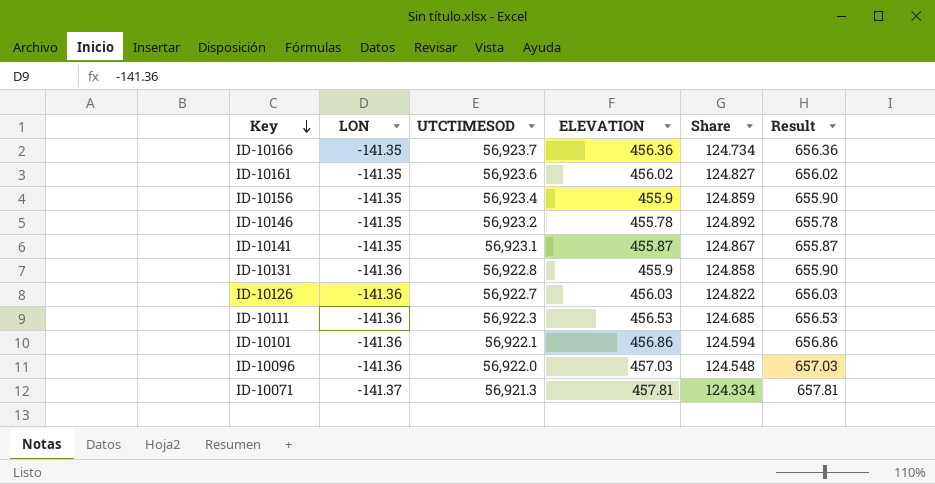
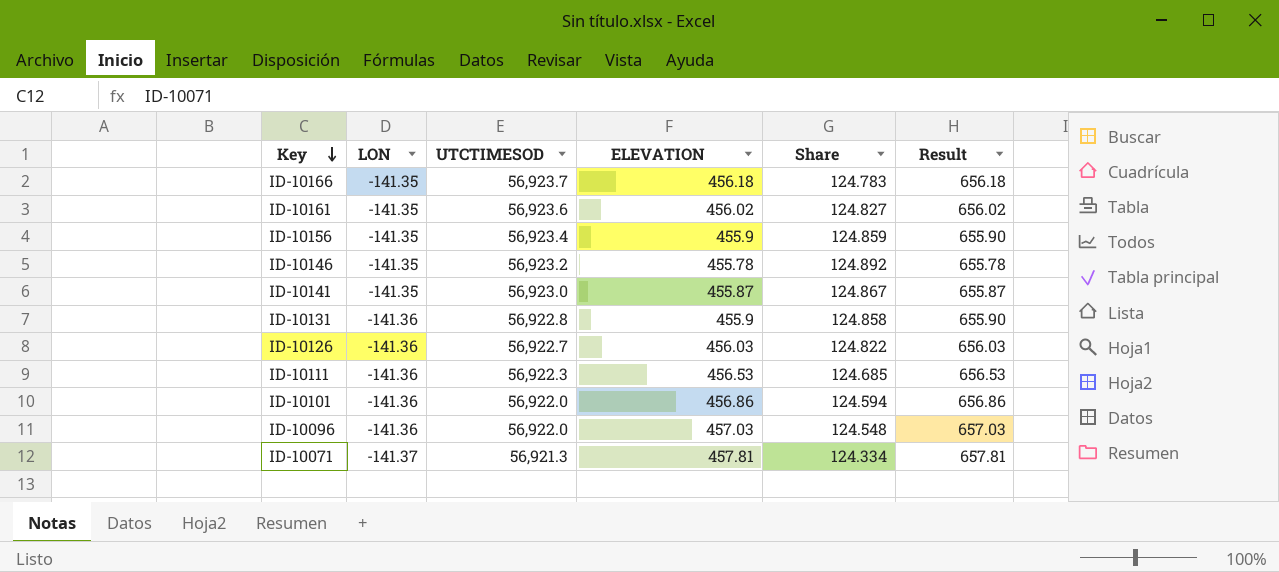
ID-10166 | ELEVATION: 456.36 -> 456.18
ID-10166 | Share: 124.734 -> 124.783
ID-10166 | Result: 656.36 -> 656.18
ID-10141 | UTCTIMESOD: 56,923.1 -> 56,923.0
ID-10101 | UTCTIMESOD: 56,922.1 -> 56,922.0

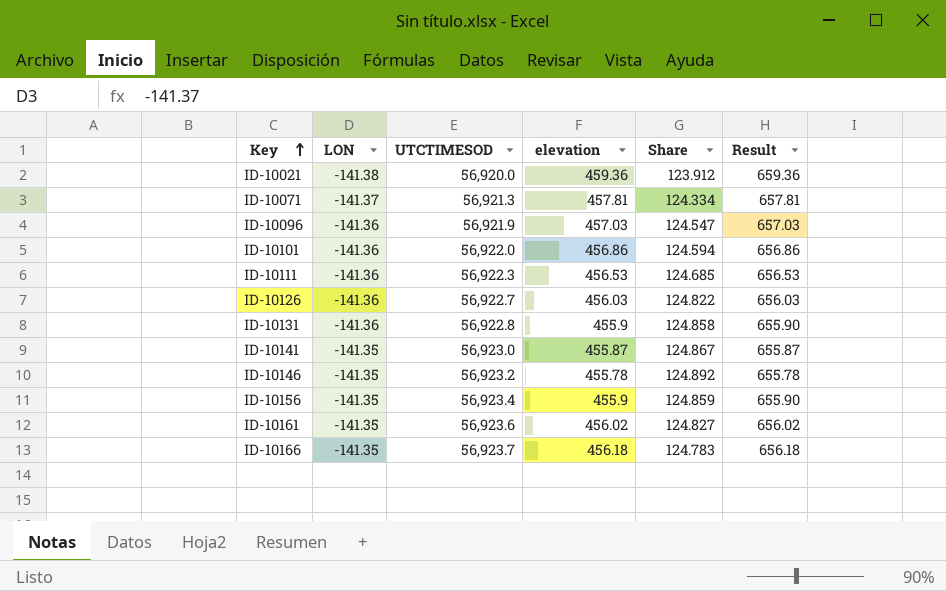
row order: Key descending -> Key ascending
column name: ELEVATION -> elevation
row ID-10021: none -> -141.38 | 56,920.0 | 459.36 | 123.912 | 659.36
ID-10096 | UTCTIMESOD: 56,922.0 -> 56,921.9
ID-10096 | Share: 124.548 -> 124.547

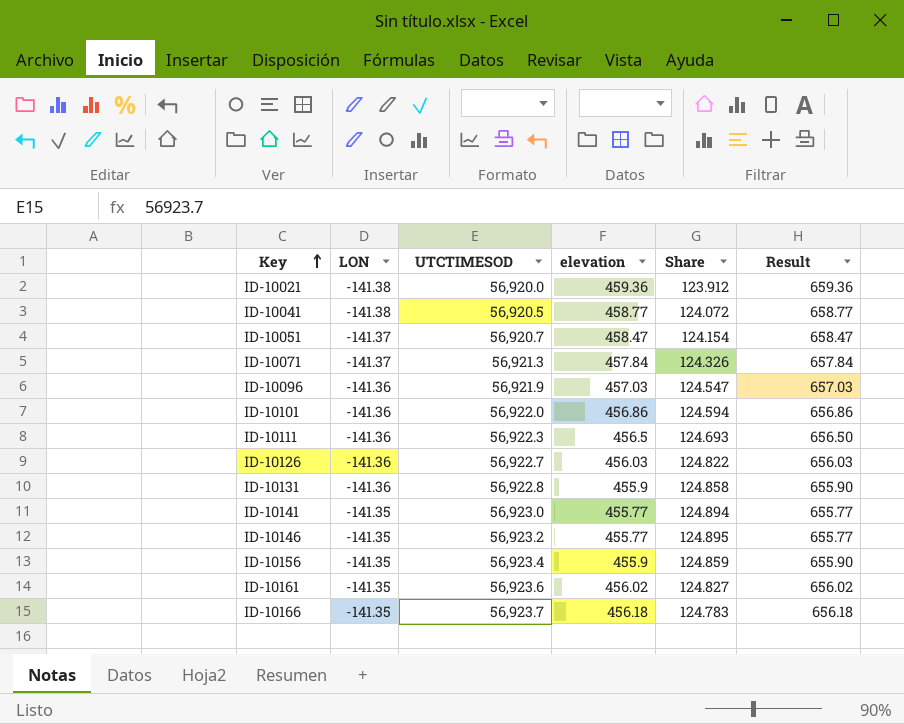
row ID-10041: none -> -141.38 | 56,920.5 | 458.77 | 124.072 | 658.77
row ID-10051: none -> -141.37 | 56,920.7 | 458.47 | 124.154 | 658.47
ID-10071 | elevation: 457.81 -> 457.84
ID-10071 | Share: 124.334 -> 124.326
ID-10071 | Result: 657.81 -> 657.84
ID-10111 | elevation: 456.53 -> 456.5
ID-10111 | Share: 124.685 -> 124.693
ID-10111 | Result: 656.53 -> 656.50
ID-10141 | elevation: 455.87 -> 455.77
ID-10141 | Share: 124.867 -> 124.894
ID-10141 | Result: 655.87 -> 655.77
ID-10146 | elevation: 455.78 -> 455.77
ID-10146 | Share: 124.892 -> 124.895
ID-10146 | Result: 655.78 -> 655.77

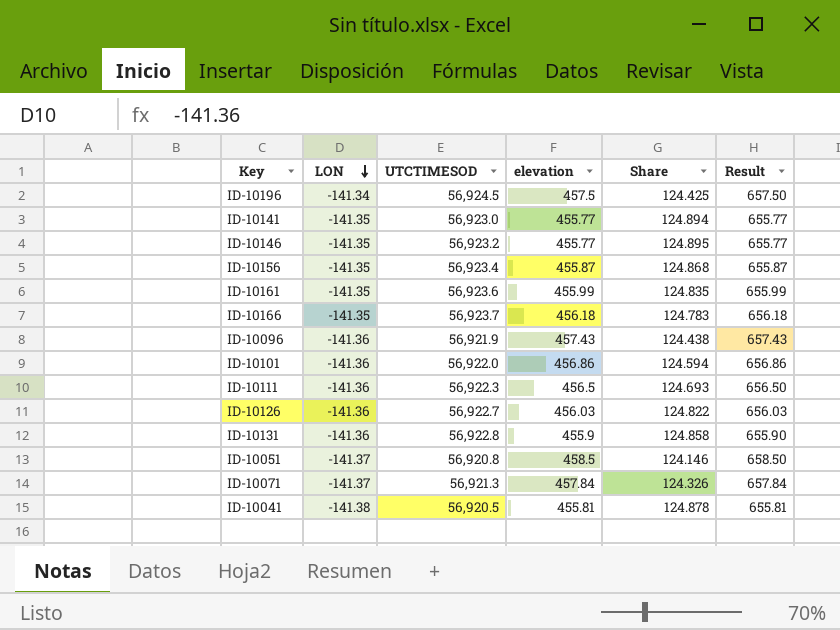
row order: Key ascending -> LON descending
row ID-10021: -141.38 | 56,920.0 | 459.36 | 123.912 | 659.36 -> none
row ID-10196: none -> -141.34 | 56,924.5 | 457.5 | 124.425 | 657.50
ID-10156 | elevation: 455.9 -> 455.87
ID-10156 | Share: 124.859 -> 124.868
ID-10156 | Result: 655.90 -> 655.87
ID-10161 | elevation: 456.02 -> 455.99
ID-10161 | Share: 124.827 -> 124.835
ID-10161 | Result: 656.02 -> 655.99
ID-10096 | elevation: 457.03 -> 457.43
ID-10096 | Share: 124.547 -> 124.438
ID-10096 | Result: 657.03 -> 657.43
ID-10051 | UTCTIMESOD: 56,920.7 -> 56,920.8
ID-10051 | elevation: 458.47 -> 458.5
ID-10051 | Share: 124.154 -> 124.146
ID-10051 | Result: 658.47 -> 658.50
ID-10041 | elevation: 458.77 -> 455.81
ID-10041 | Share: 124.072 -> 124.878
ID-10041 | Result: 658.77 -> 655.81

